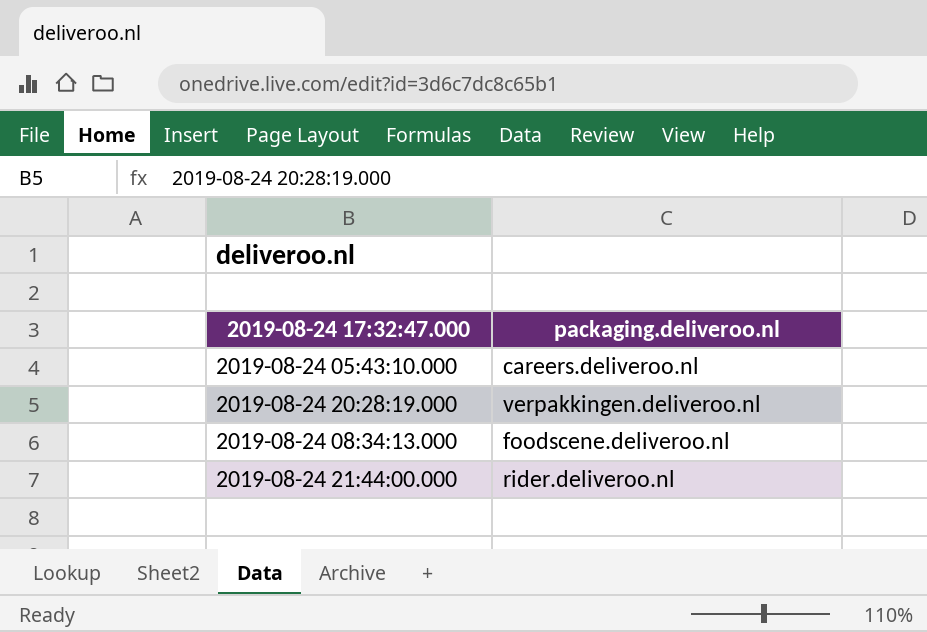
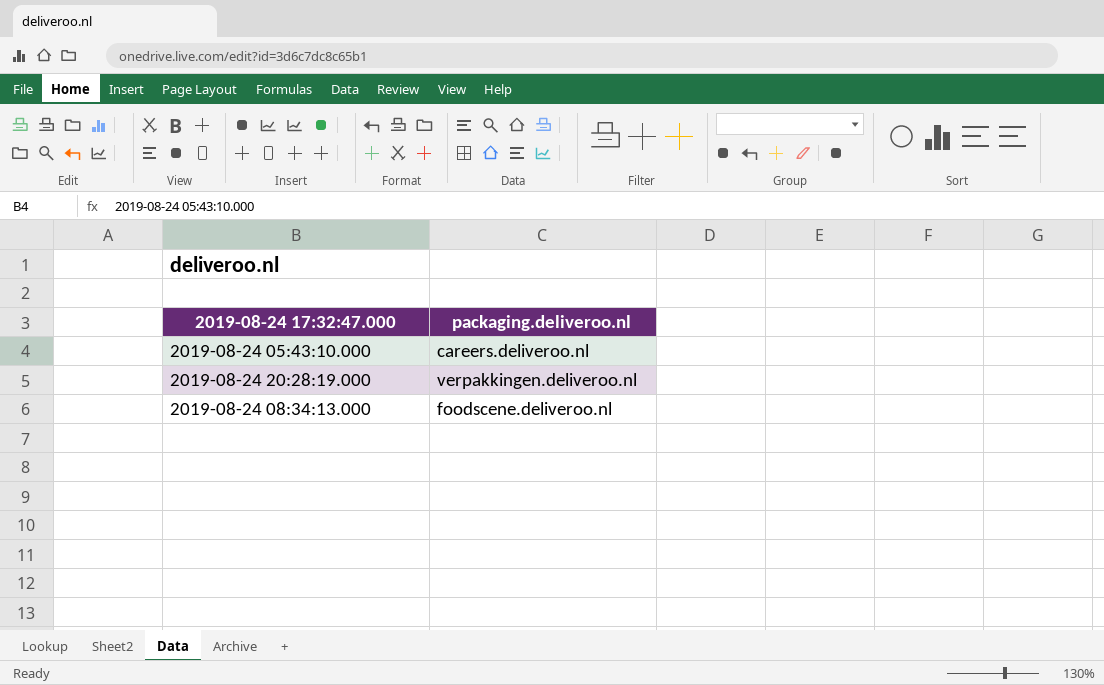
row 2019-08-24 21:44:00.000: rider.deliveroo.nl -> none

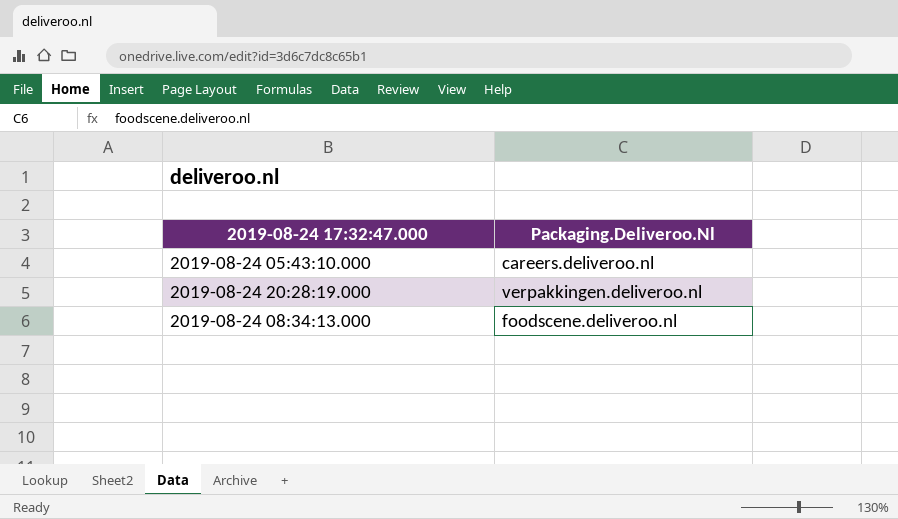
column name: packaging.deliveroo.nl -> Packaging.Deliveroo.Nl

